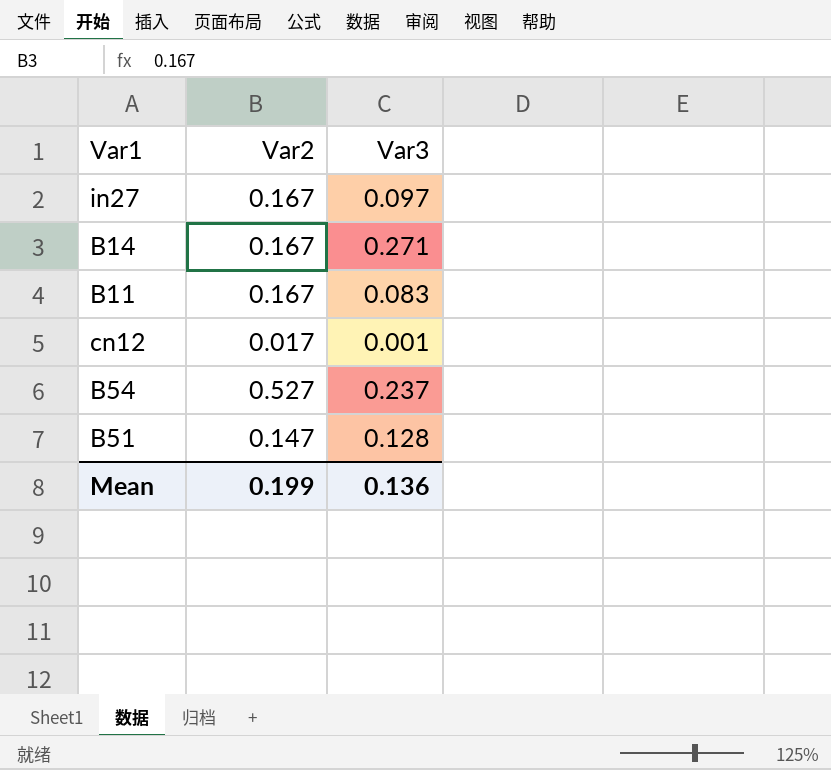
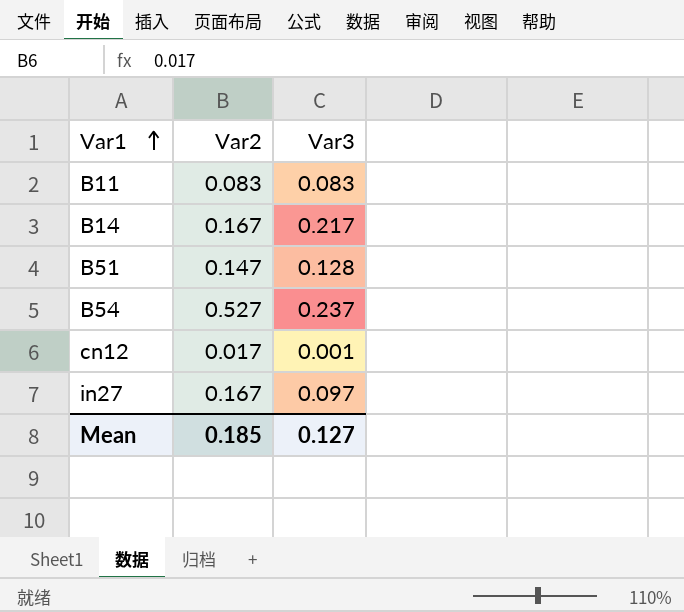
row order: none -> Var1 ascending
B11 | Var2: 0.167 -> 0.083
B14 | Var3: 0.271 -> 0.217
Mean | Var2: 0.199 -> 0.185
Mean | Var3: 0.136 -> 0.127

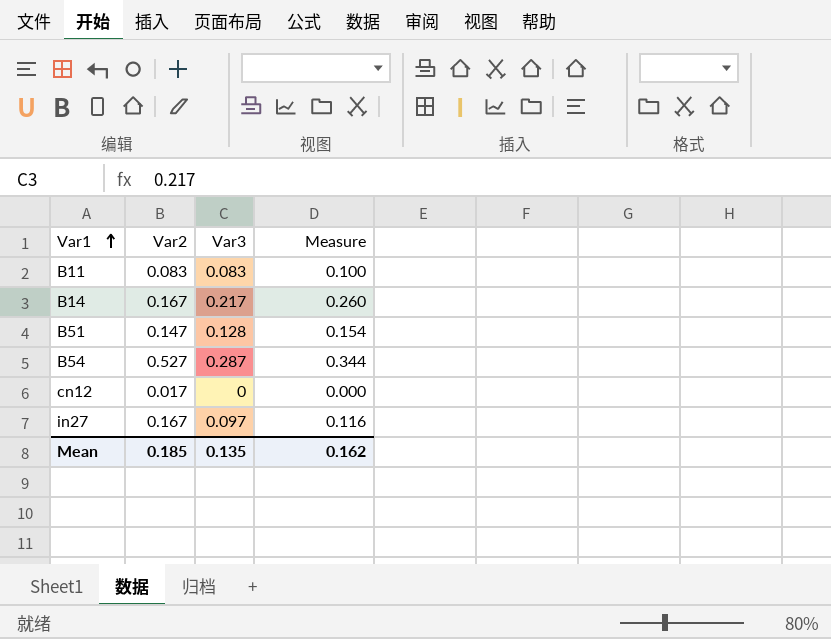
column Measure | formula: none -> [Var3] * 1.2
B54 | Var3: 0.237 -> 0.287
cn12 | Var3: 0.001 -> 0
Mean | Var3: 0.127 -> 0.135

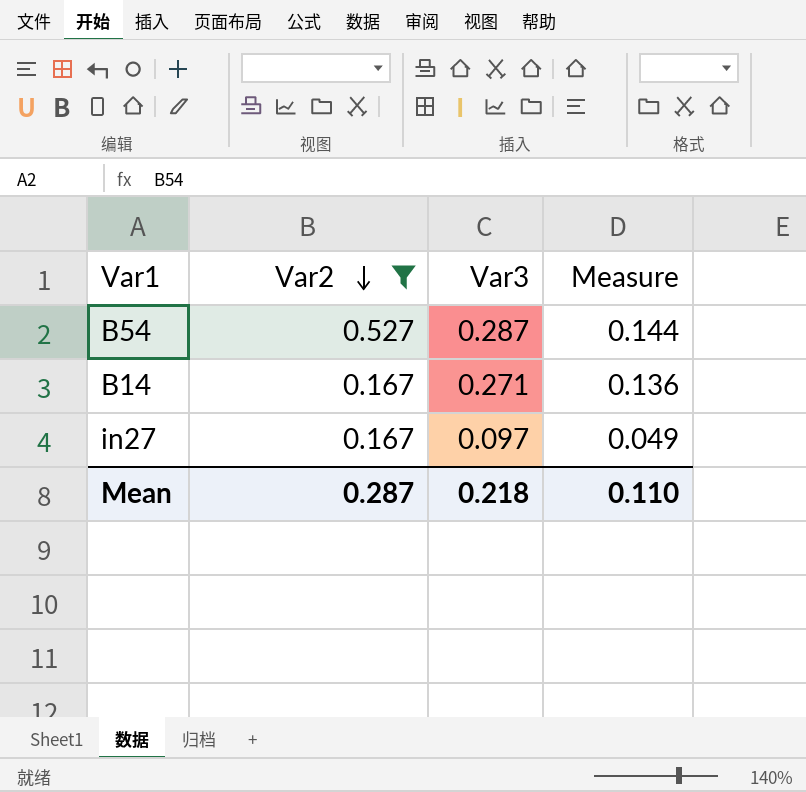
filter: none -> Var2 >= 0.167
row order: Var1 ascending -> Var2 descending
column Measure | formula: [Var3] * 1.2 -> [Var3] * 0.5
B14 | Var3: 0.217 -> 0.271
Mean | Var2: 0.185 -> 0.287
Mean | Var3: 0.135 -> 0.218
Mean | Measure: 0.162 -> 0.110

